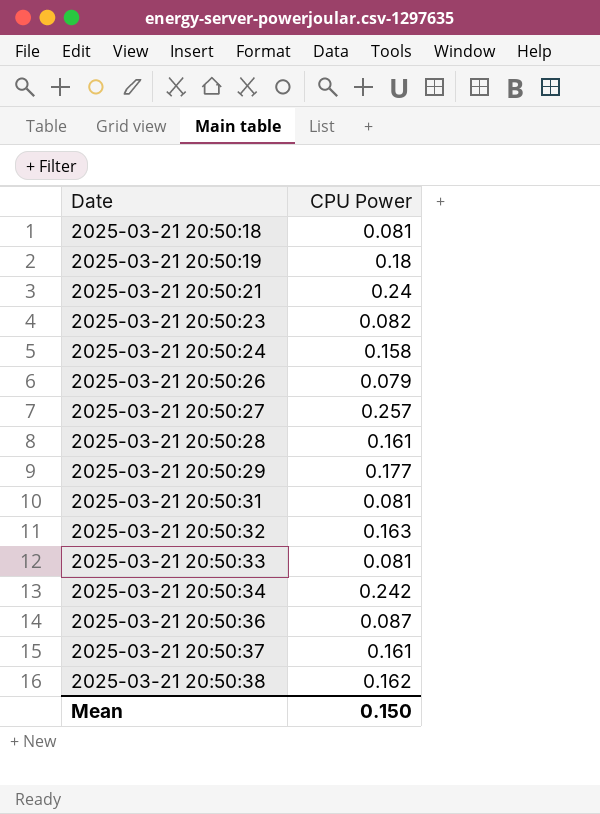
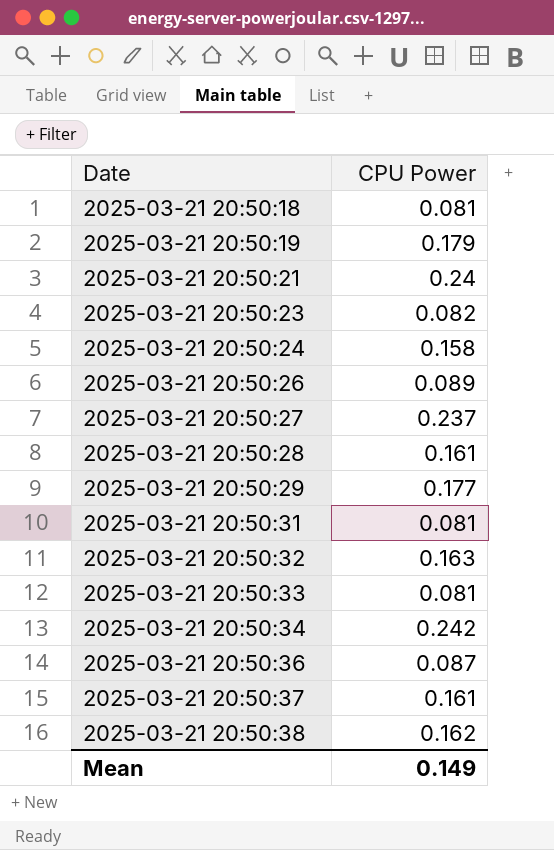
2025-03-21 20:50:19 | CPU Power: 0.18 -> 0.179
2025-03-21 20:50:26 | CPU Power: 0.079 -> 0.089
2025-03-21 20:50:27 | CPU Power: 0.257 -> 0.237
Mean | CPU Power: 0.150 -> 0.149

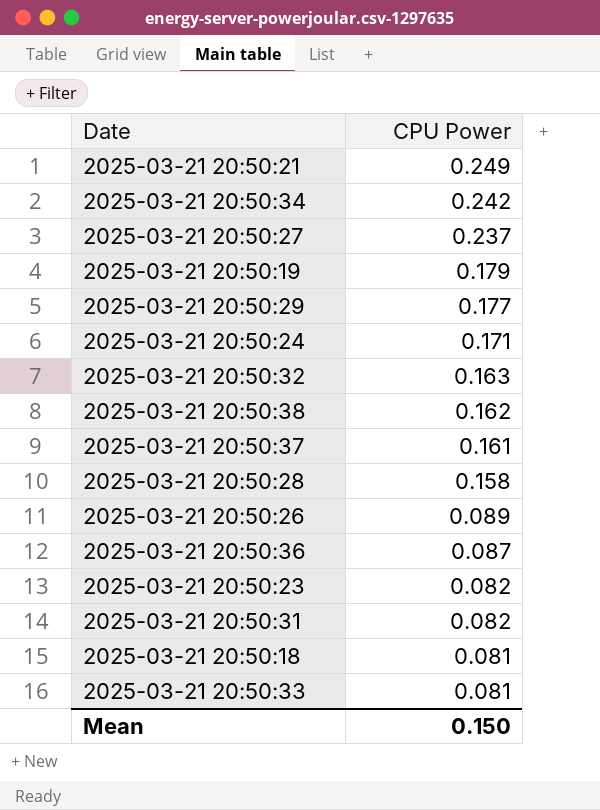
row order: Date ascending -> CPU Power descending
2025-03-21 20:50:21 | CPU Power: 0.24 -> 0.249
2025-03-21 20:50:24 | CPU Power: 0.158 -> 0.171
2025-03-21 20:50:28 | CPU Power: 0.161 -> 0.158
2025-03-21 20:50:31 | CPU Power: 0.081 -> 0.082
Mean | CPU Power: 0.149 -> 0.150

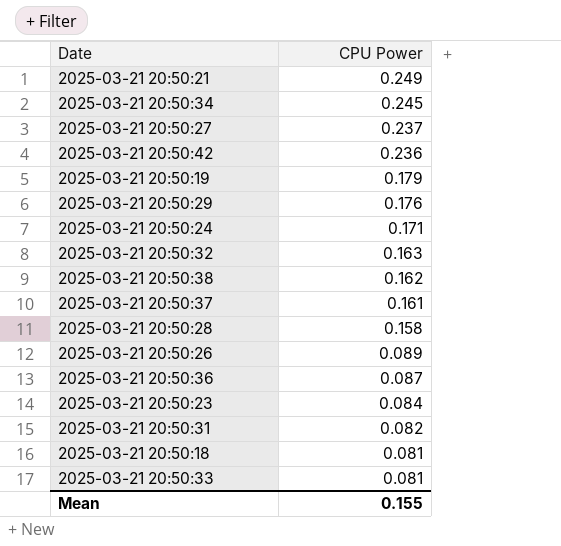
2025-03-21 20:50:34 | CPU Power: 0.242 -> 0.245
row 2025-03-21 20:50:42: none -> 0.236
2025-03-21 20:50:29 | CPU Power: 0.177 -> 0.176
2025-03-21 20:50:23 | CPU Power: 0.082 -> 0.084
Mean | CPU Power: 0.150 -> 0.155

